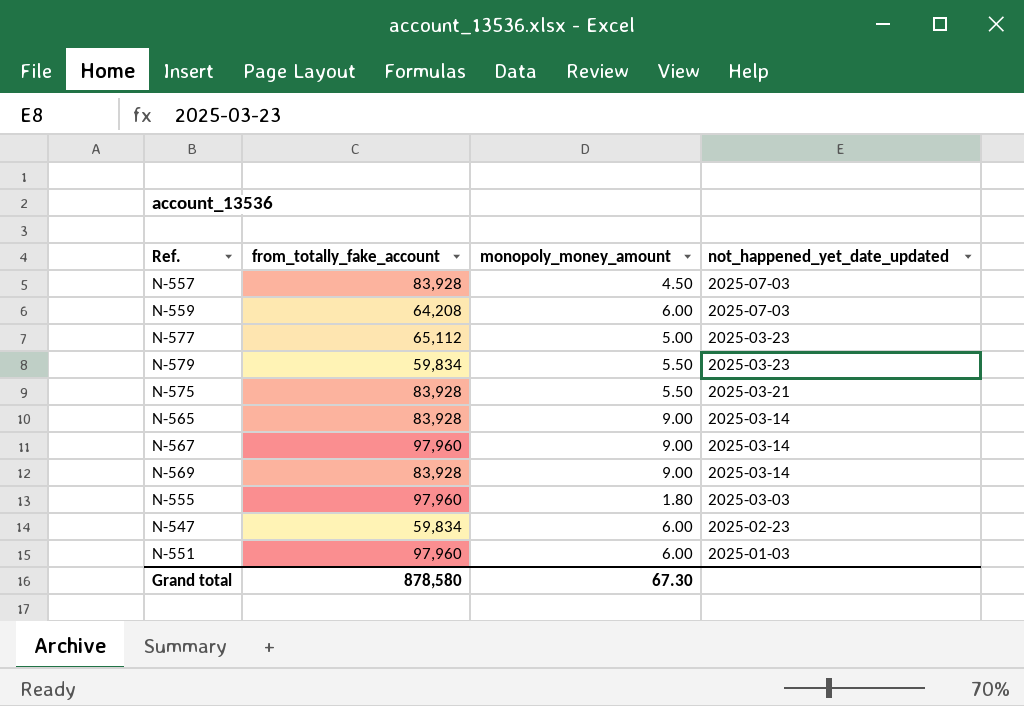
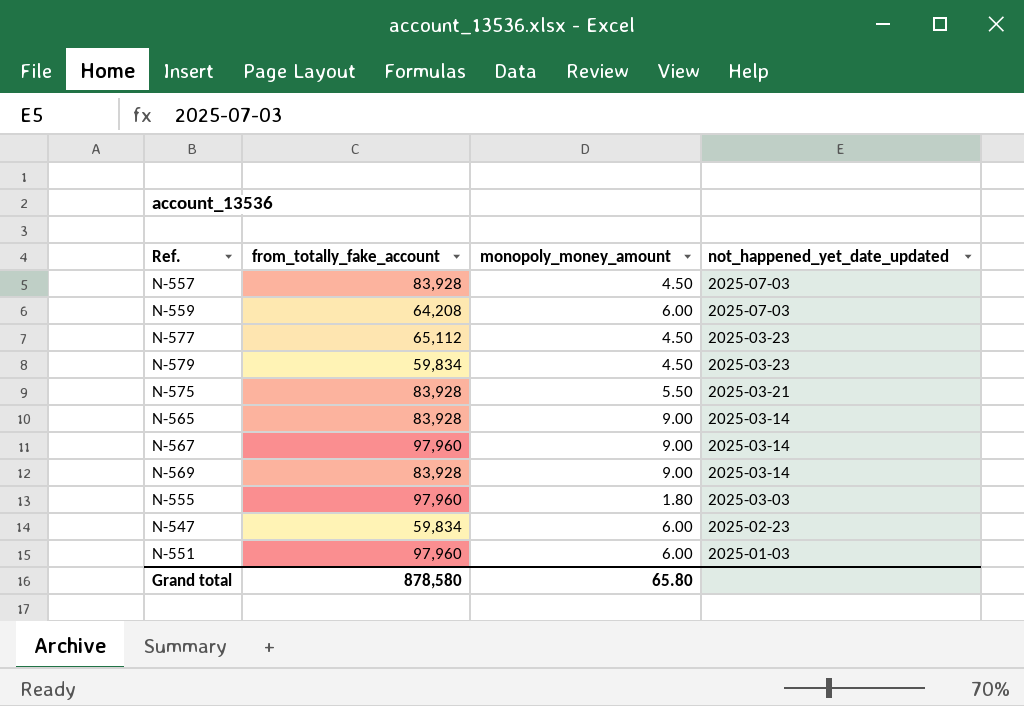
N-577 | monopoly_money_amount: 5.00 -> 4.50
N-579 | monopoly_money_amount: 5.50 -> 4.50
Grand total | monopoly_money_amount: 67.30 -> 65.80

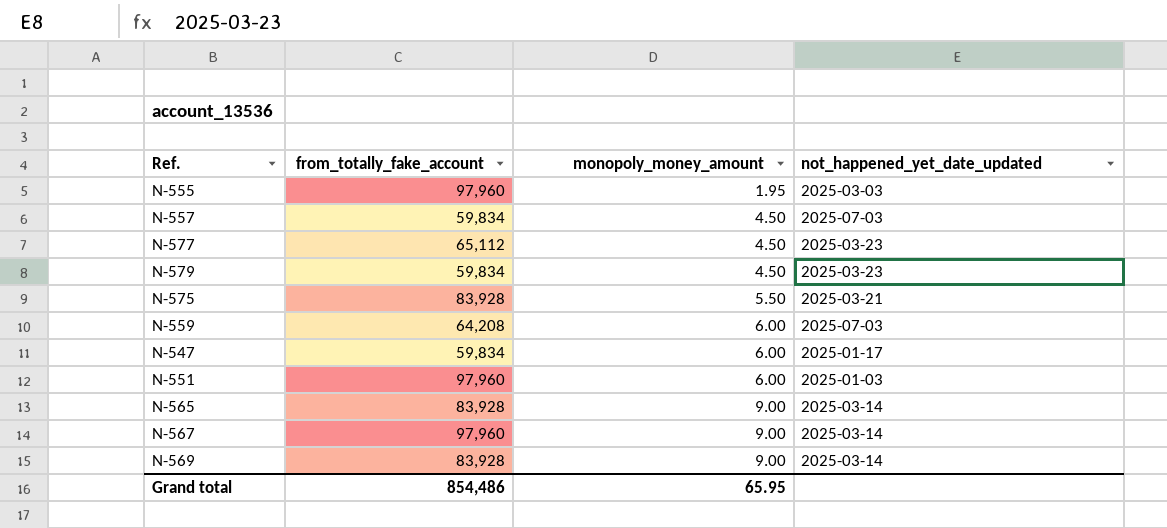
row order: not_happened_yet_date_updated descending -> monopoly_money_amount ascending
N-555 | monopoly_money_amount: 1.80 -> 1.95
N-557 | from_totally_fake_account: 83,928 -> 59,834
N-547 | not_happened_yet_date_updated: 2025-02-23 -> 2025-01-17
Grand total | from_totally_fake_account: 878,580 -> 854,486
Grand total | monopoly_money_amount: 65.80 -> 65.95

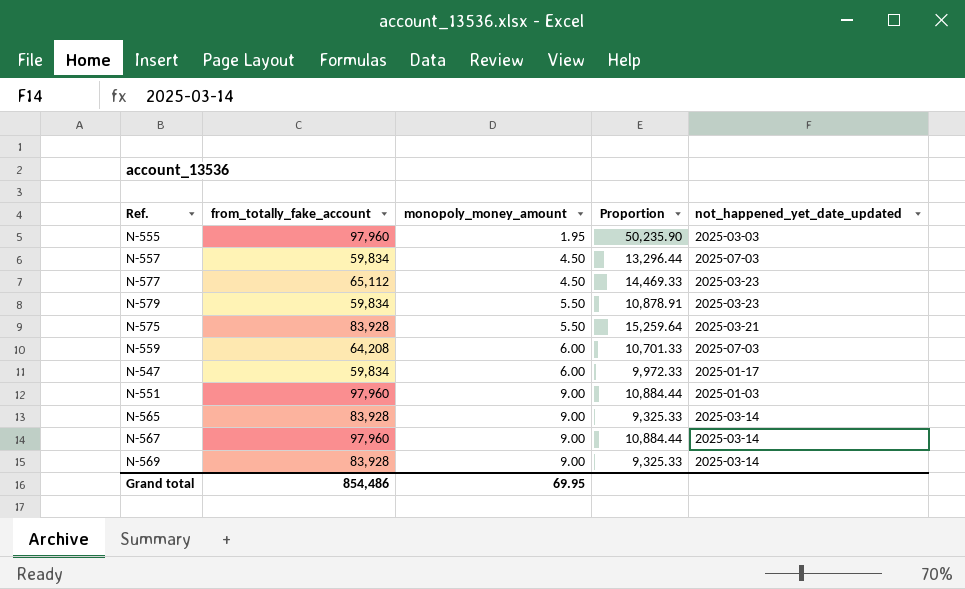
column Proportion | formula: none -> [from_totally_fake_account] / [monopoly_money_amount]
N-579 | monopoly_money_amount: 4.50 -> 5.50
N-551 | monopoly_money_amount: 6.00 -> 9.00
Grand total | monopoly_money_amount: 65.95 -> 69.95

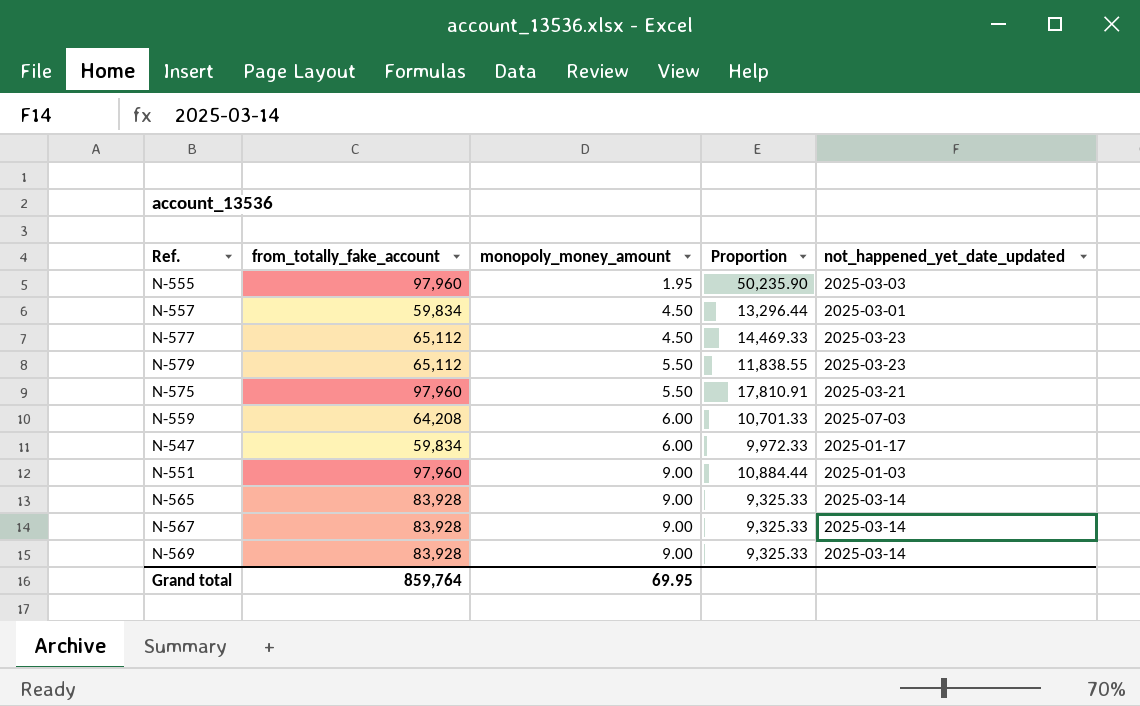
N-557 | not_happened_yet_date_updated: 2025-07-03 -> 2025-03-01
N-579 | from_totally_fake_account: 59,834 -> 65,112
N-579 | Proportion: 10,878.91 -> 11,838.55
N-575 | from_totally_fake_account: 83,928 -> 97,960
N-575 | Proportion: 15,259.64 -> 17,810.91
N-567 | from_totally_fake_account: 97,960 -> 83,928
N-567 | Proportion: 10,884.44 -> 9,325.33
Grand total | from_totally_fake_account: 854,486 -> 859,764

